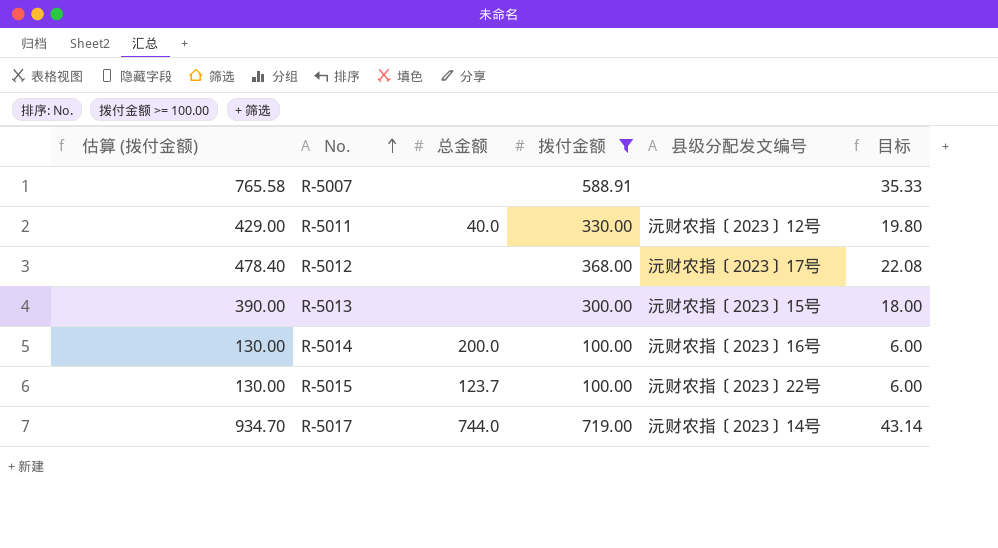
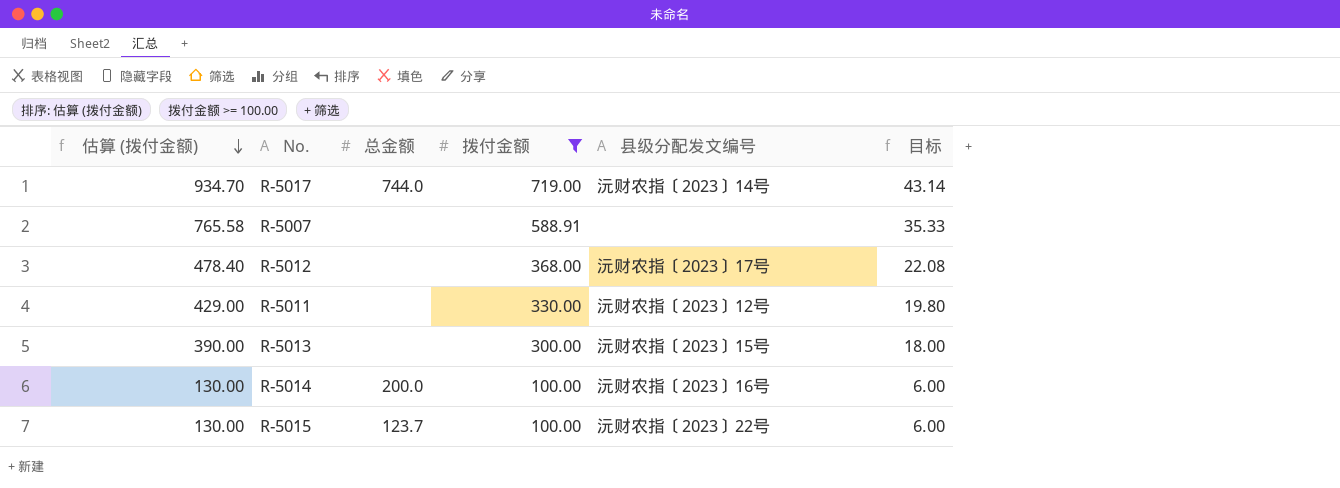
row order: No. ascending -> 估算 (拨付金额) descending
R-5011 | 总金额: 40.0 -> none

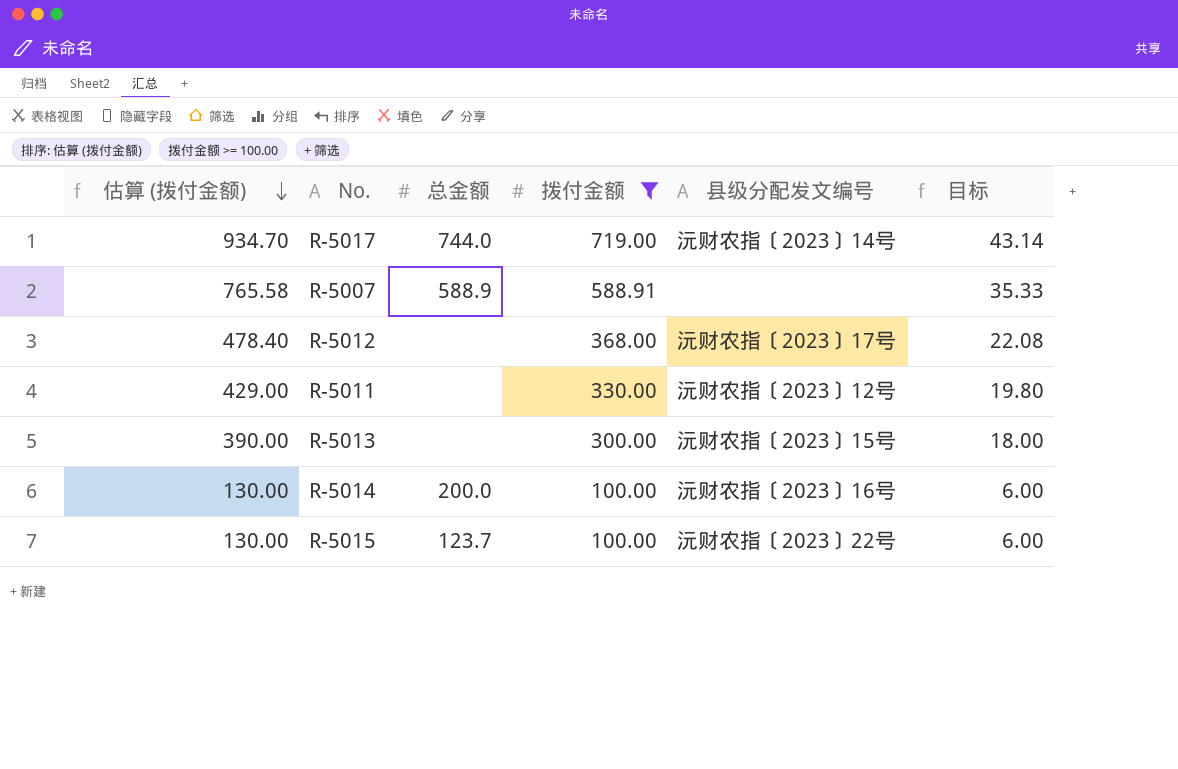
R-5007 | 总金额: none -> 588.9

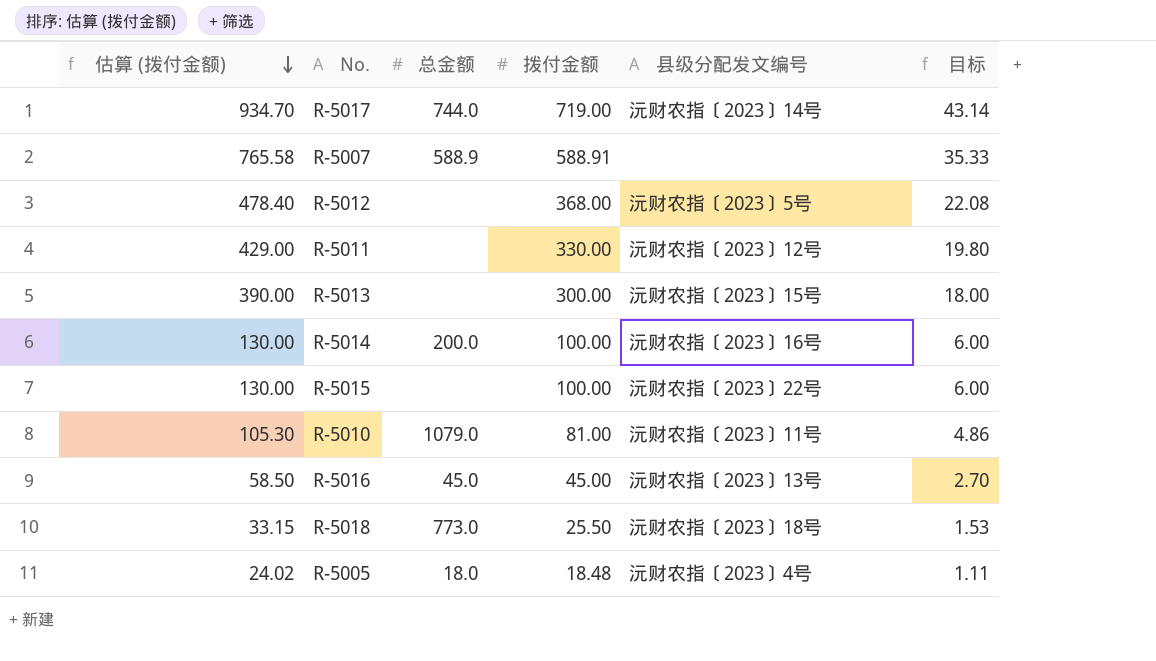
filter: 拨付金额 >= 100.00 -> none
R-5012 | 县级分配发文编号: 沅财农指〔2023〕17号 -> 沅财农指〔2023〕5号
R-5015 | 总金额: 123.7 -> none

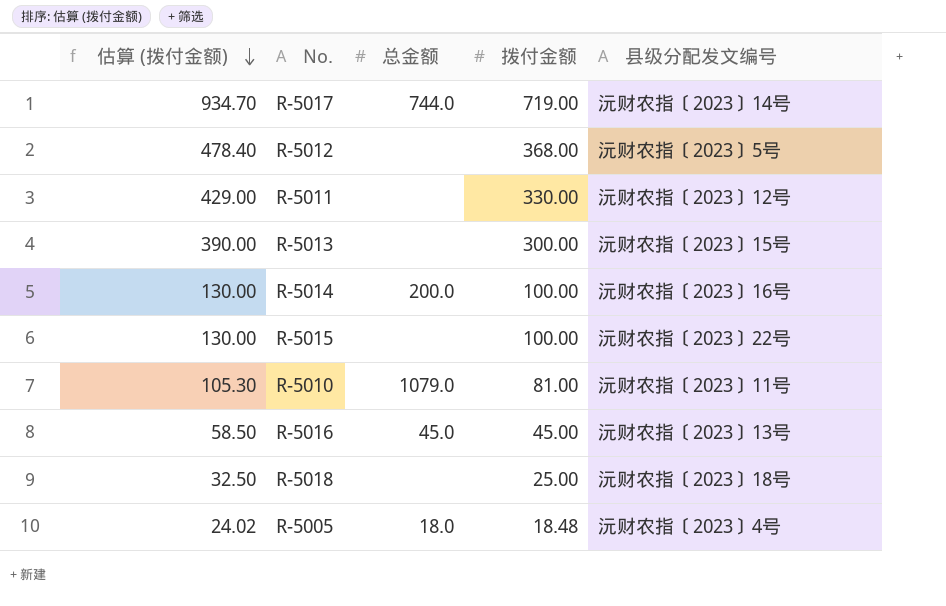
column 目标 | formula: [拨付金额] * 0.06 -> none
row R-5007: 765.58 | 588.9 | 588.91 | none | 35.33 -> none
R-5018 | 估算 (拨付金额): 33.15 -> 32.50
R-5018 | 总金额: 773.0 -> none
R-5018 | 拨付金额: 25.50 -> 25.00

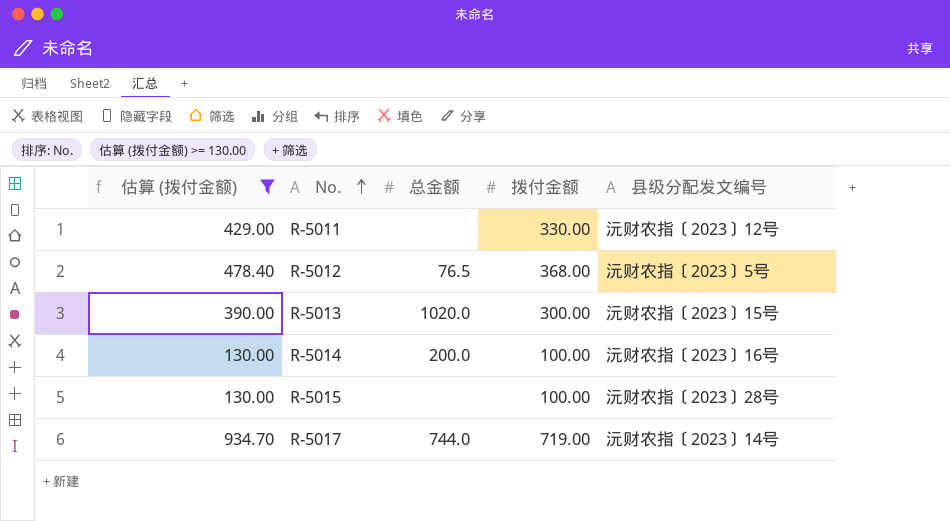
filter: none -> 估算 (拨付金额) >= 130.00
row order: 估算 (拨付金额) descending -> No. ascending
R-5012 | 总金额: none -> 76.5
R-5013 | 总金额: none -> 1020.0
R-5015 | 县级分配发文编号: 沅财农指〔2023〕22号 -> 沅财农指〔2023〕28号

